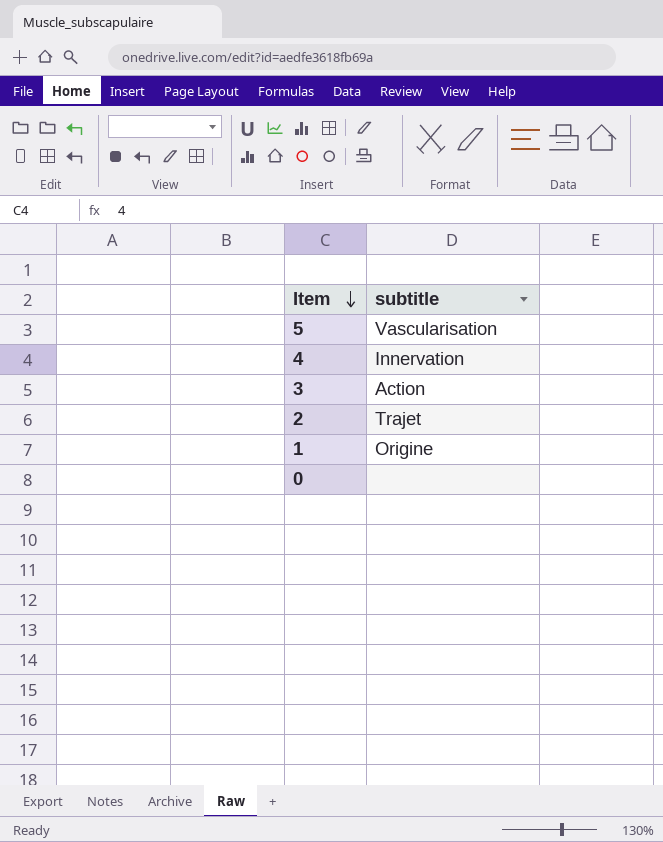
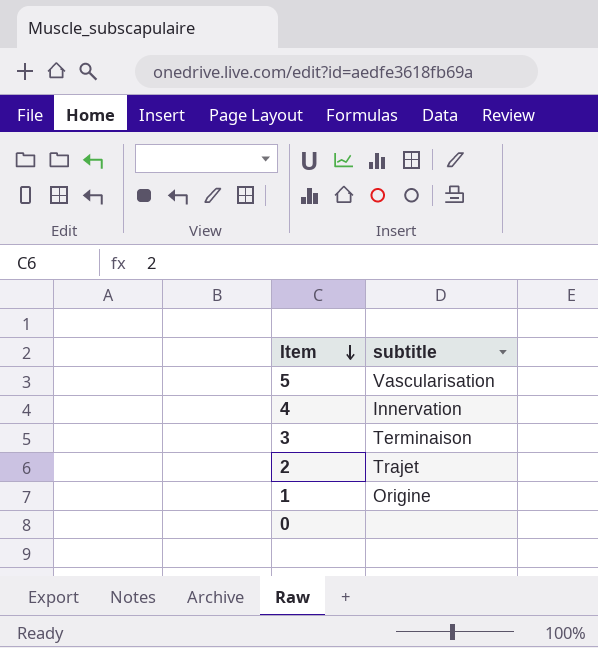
3 | subtitle: Action -> Terminaison

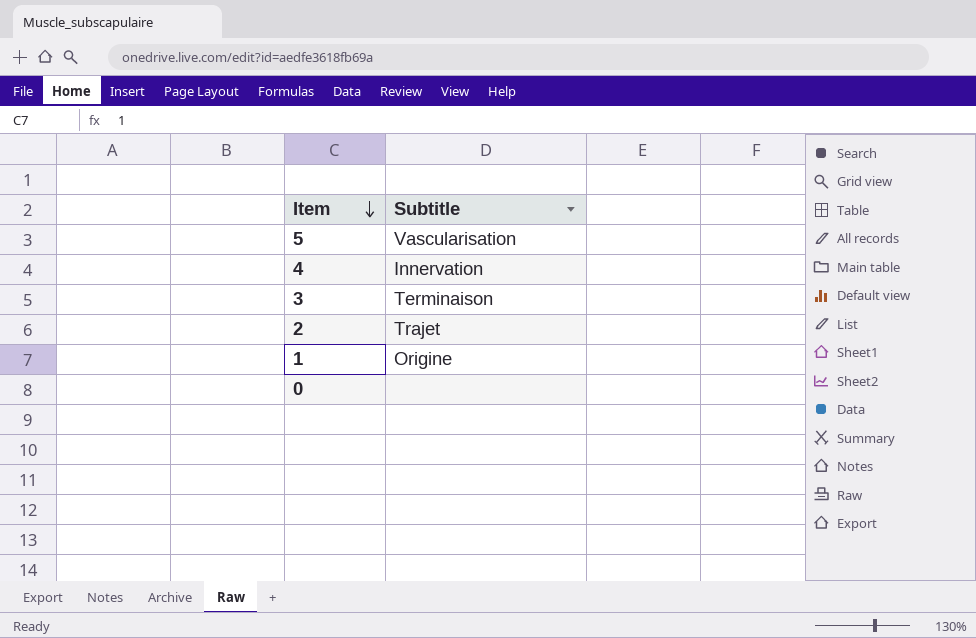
column name: subtitle -> Subtitle

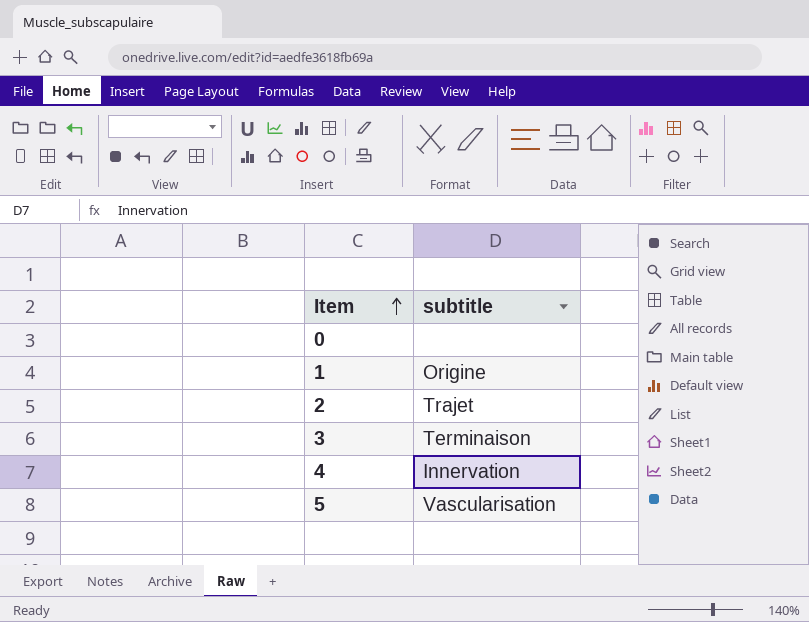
row order: Item descending -> Item ascending
column name: Subtitle -> subtitle

